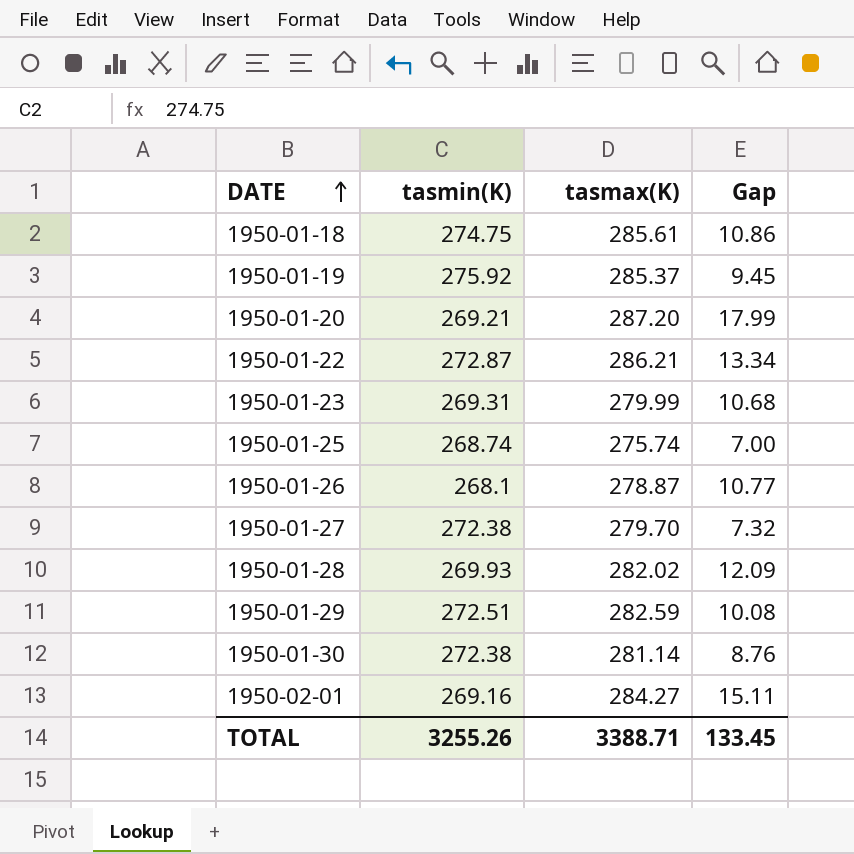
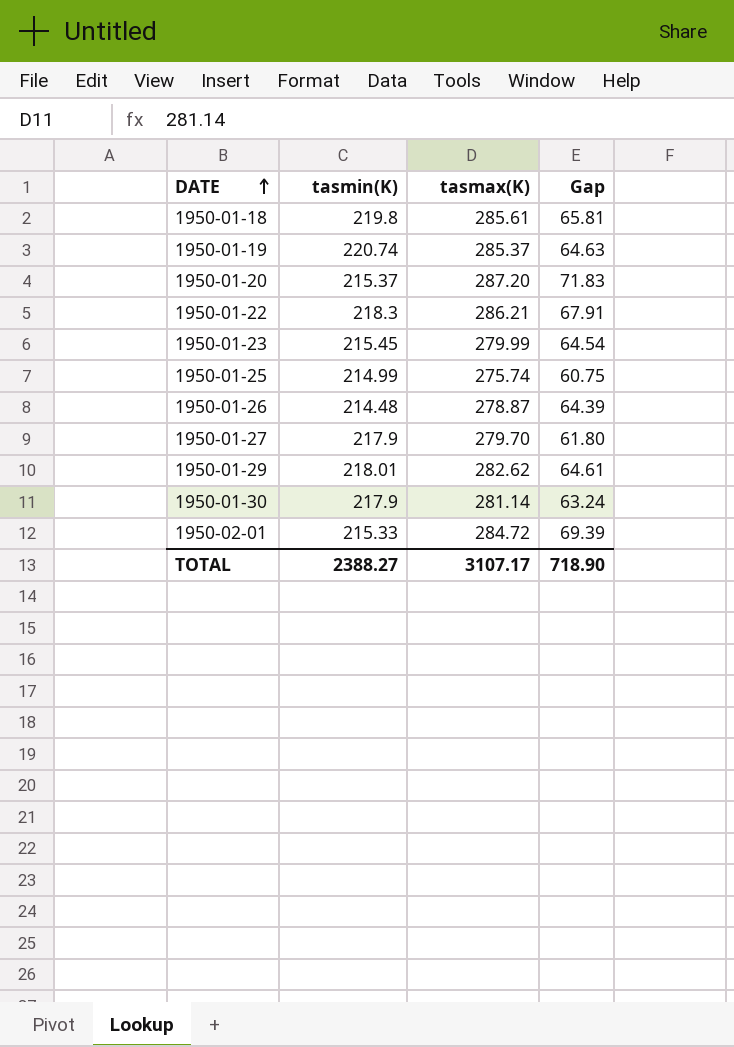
row 1950-01-28: 269.93 | 282.02 | 12.09 -> none
1950-01-18 | tasmin(K): 274.75 -> 219.8
1950-01-18 | Gap: 10.86 -> 65.81
1950-01-19 | tasmin(K): 275.92 -> 220.74
1950-01-19 | Gap: 9.45 -> 64.63
1950-01-20 | tasmin(K): 269.21 -> 215.37
1950-01-20 | Gap: 17.99 -> 71.83
1950-01-22 | tasmin(K): 272.87 -> 218.3
1950-01-22 | Gap: 13.34 -> 67.91
1950-01-23 | tasmin(K): 269.31 -> 215.45
1950-01-23 | Gap: 10.68 -> 64.54
1950-01-25 | tasmin(K): 268.74 -> 214.99
1950-01-25 | Gap: 7.00 -> 60.75
1950-01-26 | tasmin(K): 268.1 -> 214.48
1950-01-26 | Gap: 10.77 -> 64.39
1950-01-27 | tasmin(K): 272.38 -> 217.9
1950-01-27 | Gap: 7.32 -> 61.80
1950-01-29 | tasmin(K): 272.51 -> 218.01
1950-01-29 | tasmax(K): 282.59 -> 282.62
1950-01-29 | Gap: 10.08 -> 64.61
1950-01-30 | tasmin(K): 272.38 -> 217.9
1950-01-30 | Gap: 8.76 -> 63.24
1950-02-01 | tasmin(K): 269.16 -> 215.33
1950-02-01 | tasmax(K): 284.27 -> 284.72
1950-02-01 | Gap: 15.11 -> 69.39
TOTAL | tasmin(K): 3255.26 -> 2388.27
TOTAL | tasmax(K): 3388.71 -> 3107.17
TOTAL | Gap: 133.45 -> 718.90

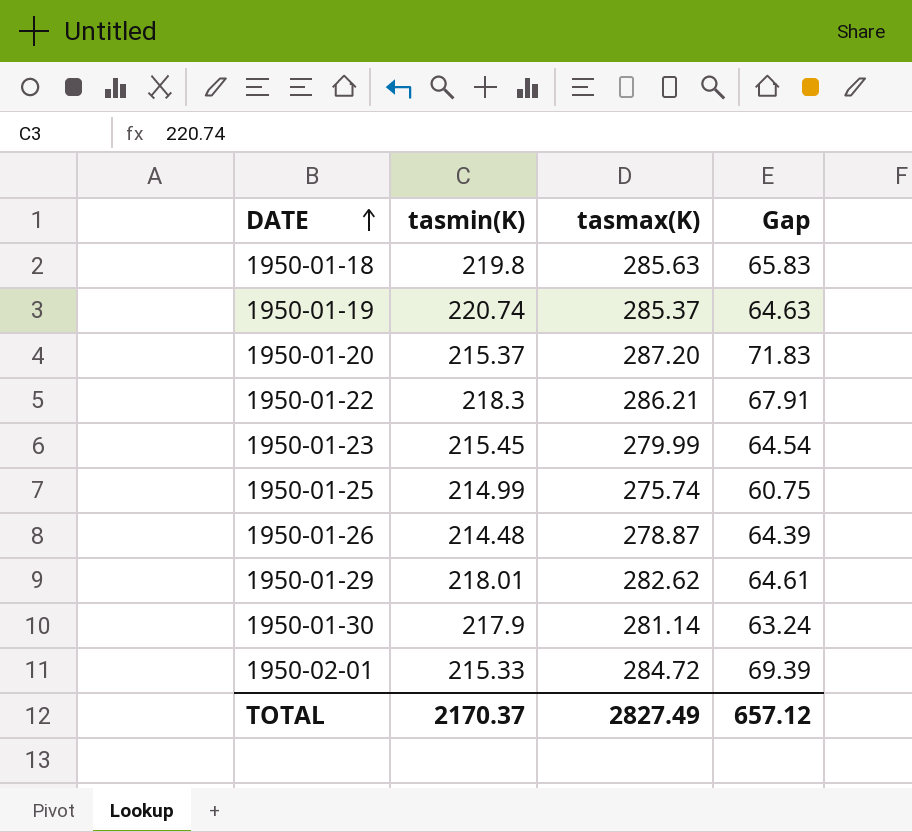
row 1950-01-27: 217.9 | 279.70 | 61.80 -> none
1950-01-18 | tasmax(K): 285.61 -> 285.63
1950-01-18 | Gap: 65.81 -> 65.83
TOTAL | tasmin(K): 2388.27 -> 2170.37
TOTAL | tasmax(K): 3107.17 -> 2827.49
TOTAL | Gap: 718.90 -> 657.12

